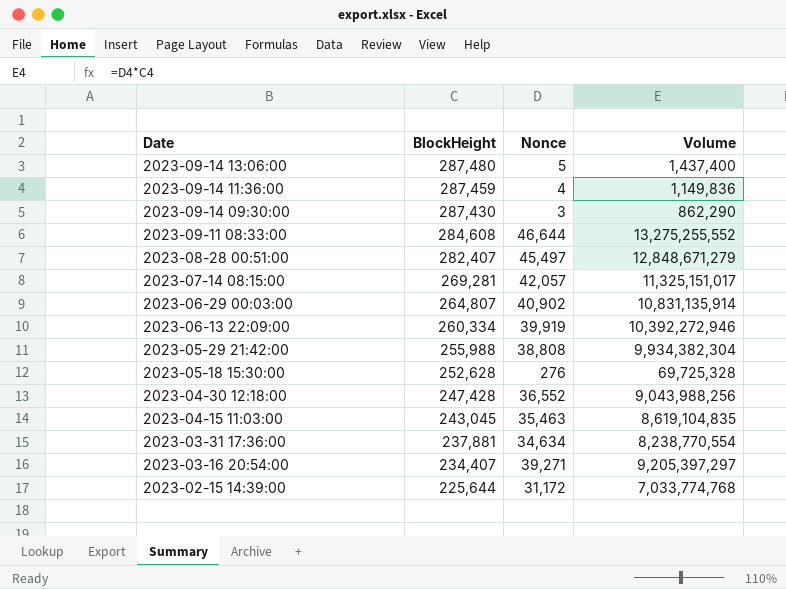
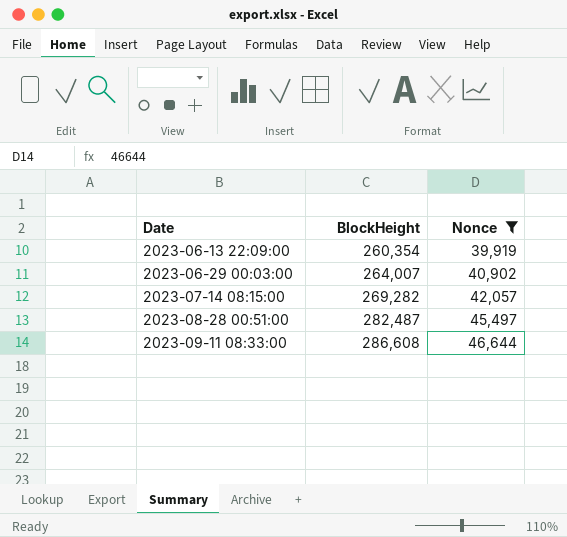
filter: none -> Nonce >= 39,919
row order: Date descending -> Date ascending
column Volume | formula: [BlockHeight] * [Nonce] -> none
2023-06-13 22:09:00 | BlockHeight: 260,334 -> 260,354
2023-06-29 00:03:00 | BlockHeight: 264,807 -> 264,007
2023-07-14 08:15:00 | BlockHeight: 269,281 -> 269,282
2023-08-28 00:51:00 | BlockHeight: 282,407 -> 282,487
2023-09-11 08:33:00 | BlockHeight: 284,608 -> 286,608

